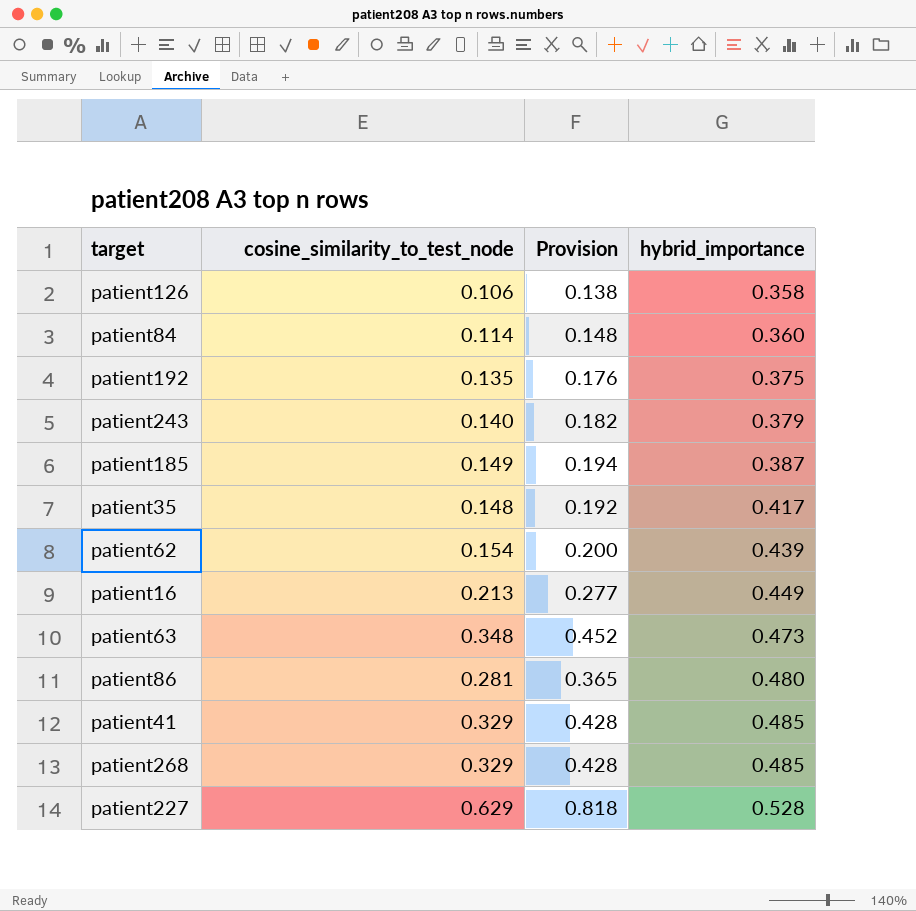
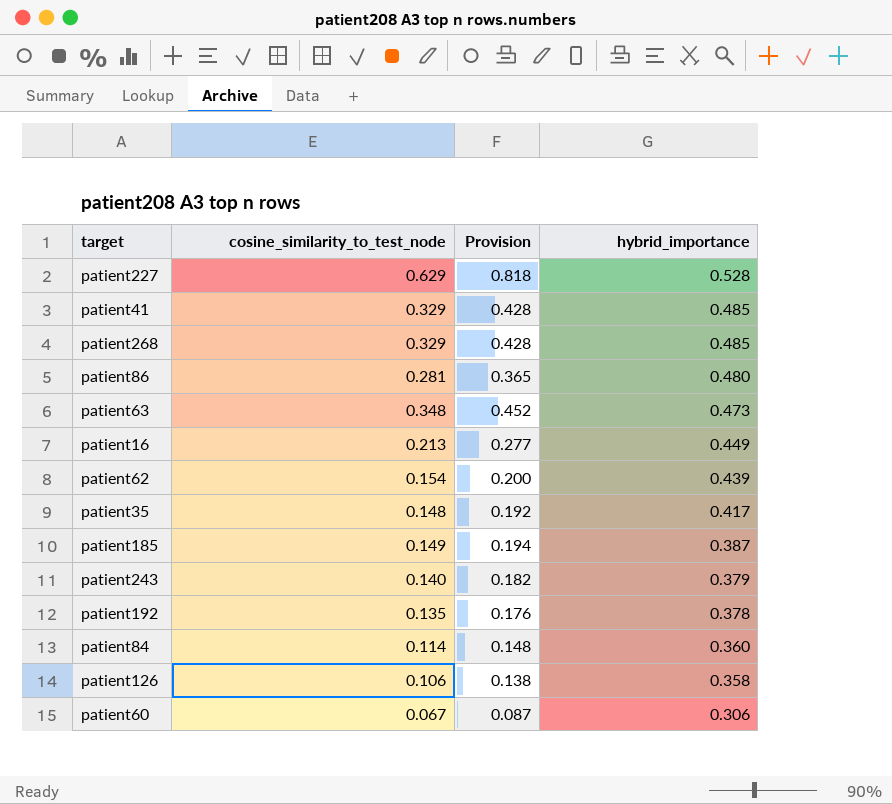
row order: hybrid_importance ascending -> hybrid_importance descending
patient192 | hybrid_importance: 0.375 -> 0.378
row patient60: none -> 0.067 | 0.087 | 0.306

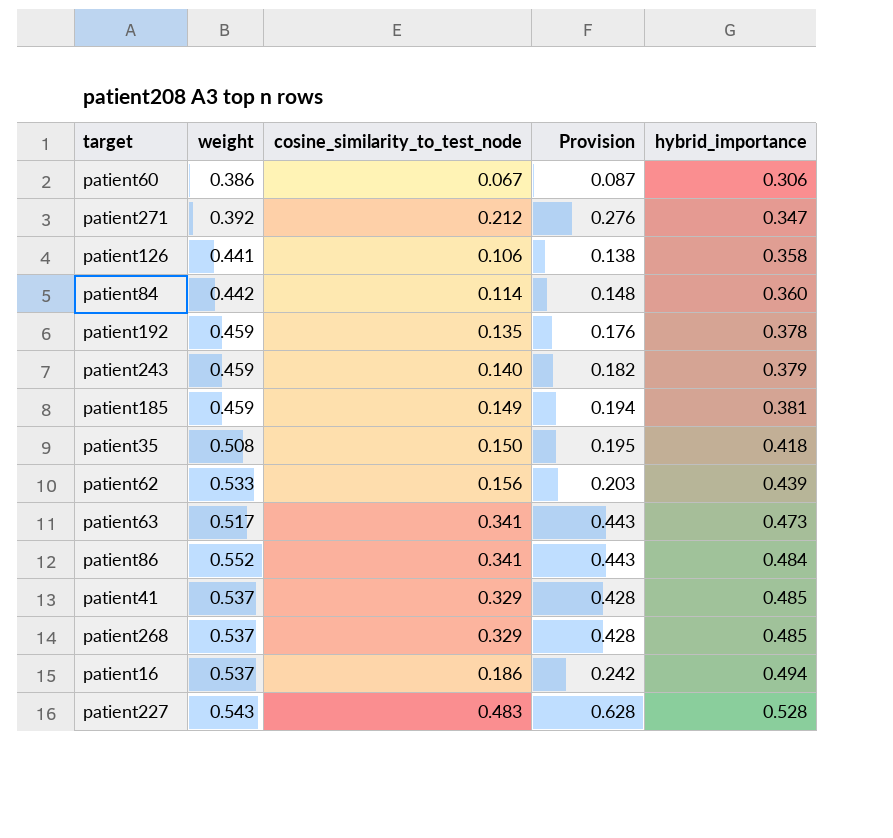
row order: hybrid_importance descending -> hybrid_importance ascending
column weight | position: none -> 2
row patient271: none -> 0.392 | 0.212 | 0.276 | 0.347
patient185 | hybrid_importance: 0.387 -> 0.381
patient35 | cosine_similarity_to_test_node: 0.148 -> 0.150
patient35 | Provision: 0.192 -> 0.195
patient35 | hybrid_importance: 0.417 -> 0.418
patient62 | cosine_similarity_to_test_node: 0.154 -> 0.156
patient62 | Provision: 0.200 -> 0.203
patient63 | cosine_similarity_to_test_node: 0.348 -> 0.341
patient63 | Provision: 0.452 -> 0.443
patient86 | cosine_similarity_to_test_node: 0.281 -> 0.341
patient86 | Provision: 0.365 -> 0.443
patient86 | hybrid_importance: 0.480 -> 0.484
patient16 | cosine_similarity_to_test_node: 0.213 -> 0.186
patient16 | Provision: 0.277 -> 0.242
patient16 | hybrid_importance: 0.449 -> 0.494
patient227 | cosine_similarity_to_test_node: 0.629 -> 0.483
patient227 | Provision: 0.818 -> 0.628

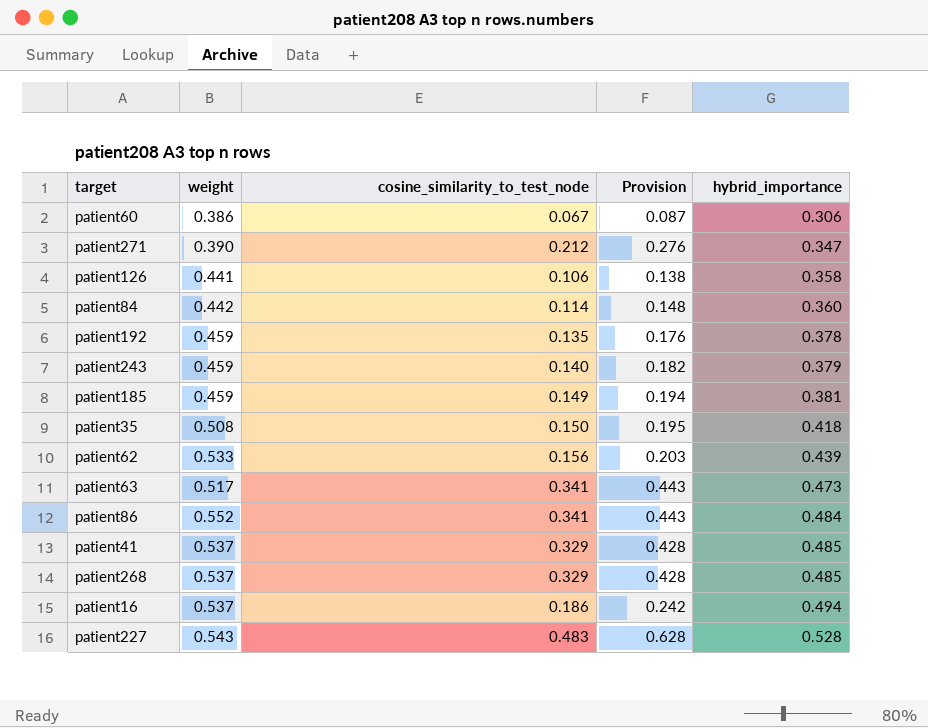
patient271 | weight: 0.392 -> 0.390

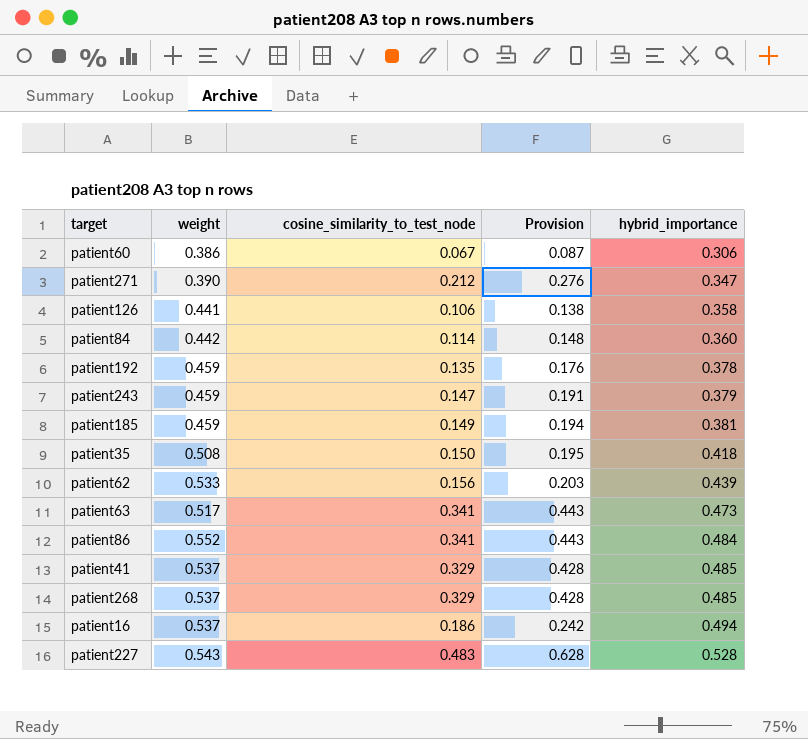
patient243 | cosine_similarity_to_test_node: 0.140 -> 0.147
patient243 | Provision: 0.182 -> 0.191

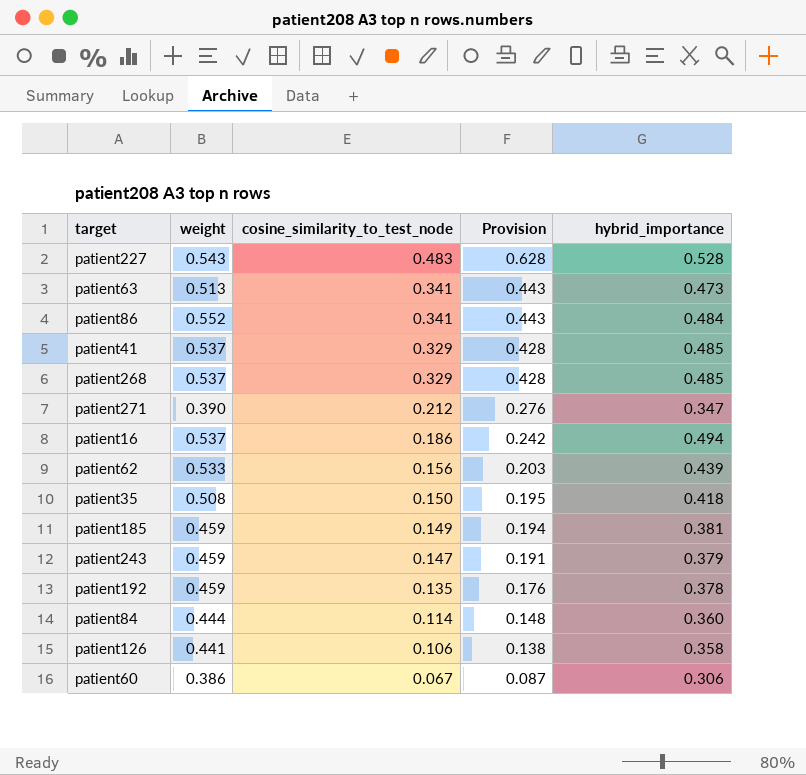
row order: hybrid_importance ascending -> cosine_similarity_to_test_node descending
patient63 | weight: 0.517 -> 0.513
patient84 | weight: 0.442 -> 0.444

